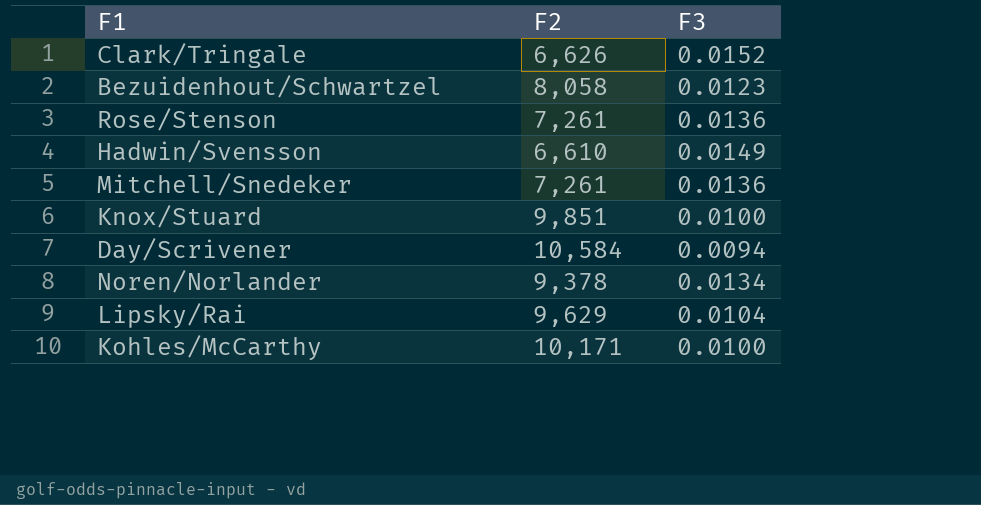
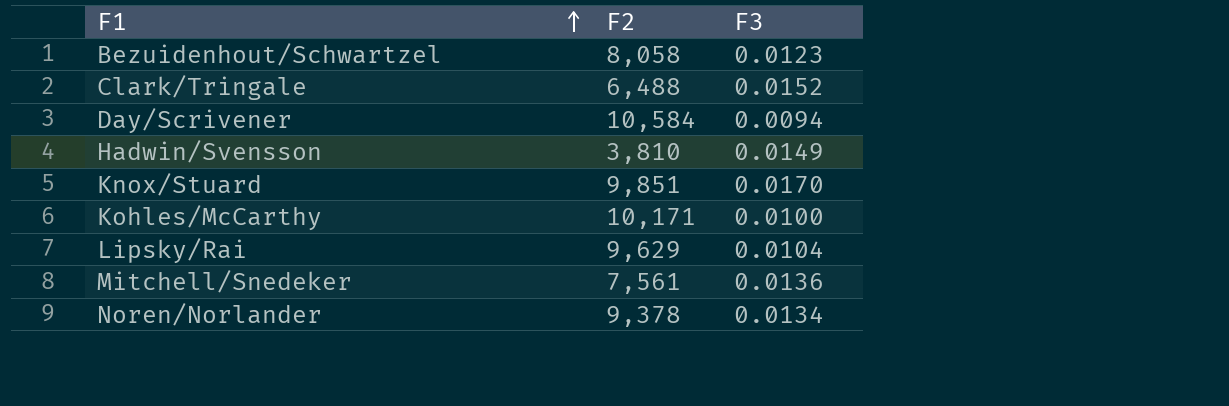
row order: none -> F1 ascending
row Rose/Stenson: 7,261 | 0.0136 -> none
Clark/Tringale | F2: 6,626 -> 6,488
Hadwin/Svensson | F2: 6,610 -> 3,810
Knox/Stuard | F3: 0.0100 -> 0.0170
Mitchell/Snedeker | F2: 7,261 -> 7,561

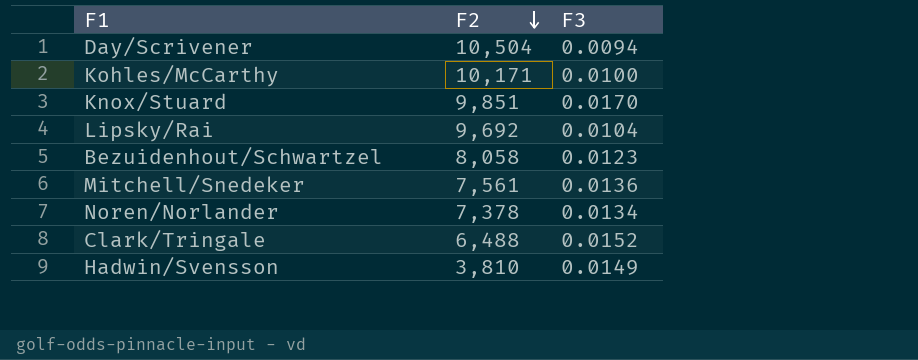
row order: F1 ascending -> F2 descending
Day/Scrivener | F2: 10,584 -> 10,504
Lipsky/Rai | F2: 9,629 -> 9,692
Noren/Norlander | F2: 9,378 -> 7,378

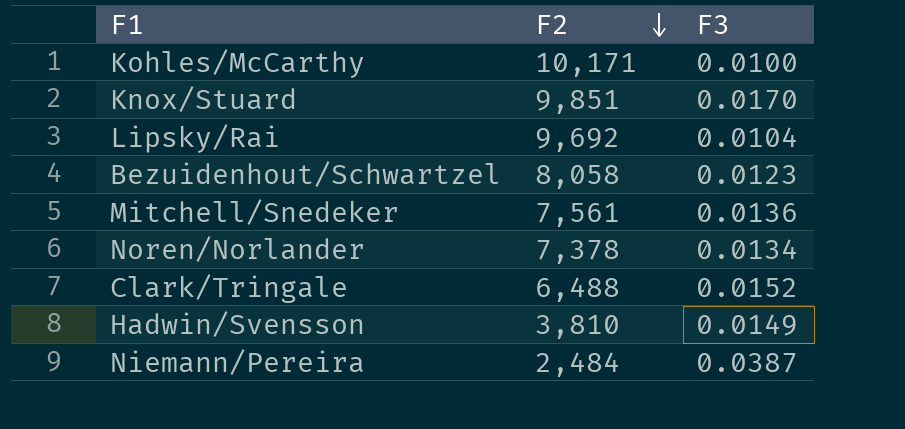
row Day/Scrivener: 10,504 | 0.0094 -> none
row Niemann/Pereira: none -> 2,484 | 0.0387

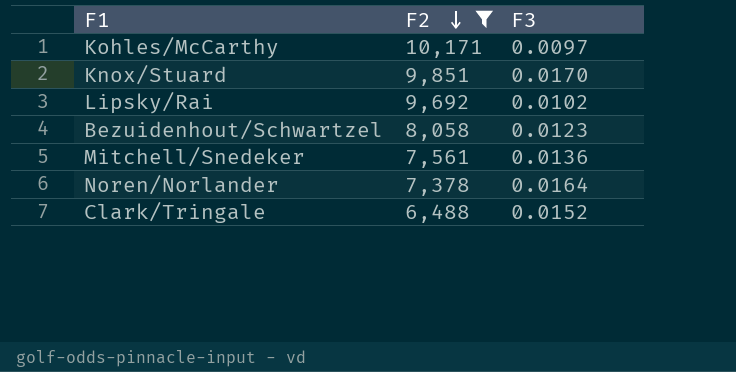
filter: none -> F2 >= 6,488
Kohles/McCarthy | F3: 0.0100 -> 0.0097
Lipsky/Rai | F3: 0.0104 -> 0.0102
Noren/Norlander | F3: 0.0134 -> 0.0164

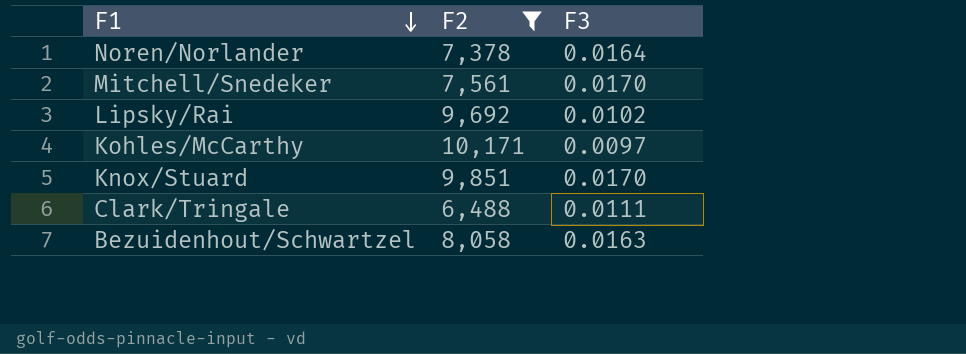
row order: F2 descending -> F1 descending
Mitchell/Snedeker | F3: 0.0136 -> 0.0170
Clark/Tringale | F3: 0.0152 -> 0.0111
Bezuidenhout/Schwartzel | F3: 0.0123 -> 0.0163

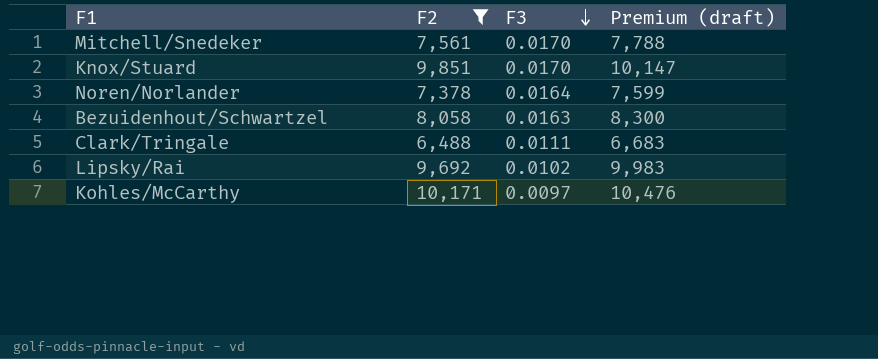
row order: F1 descending -> F3 descending
column Premium (draft) | formula: none -> [F2] * 1.03

